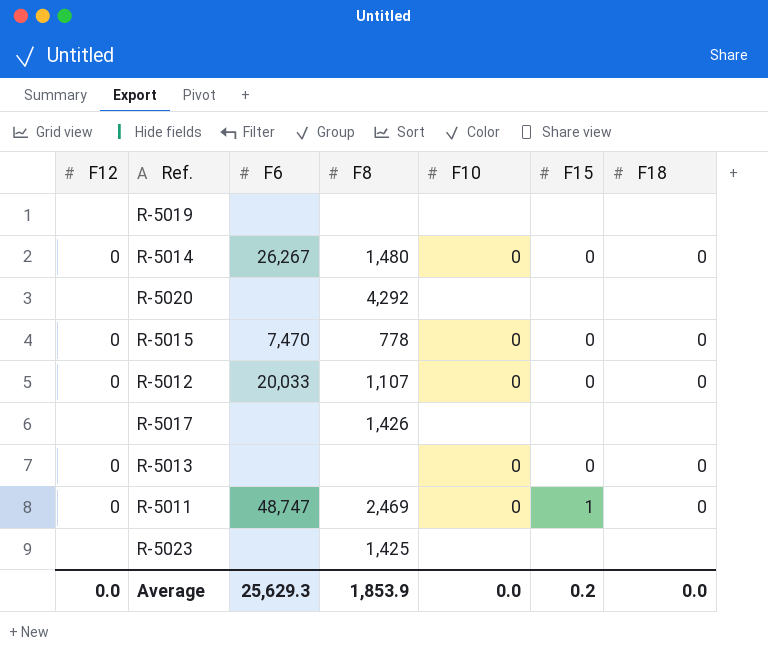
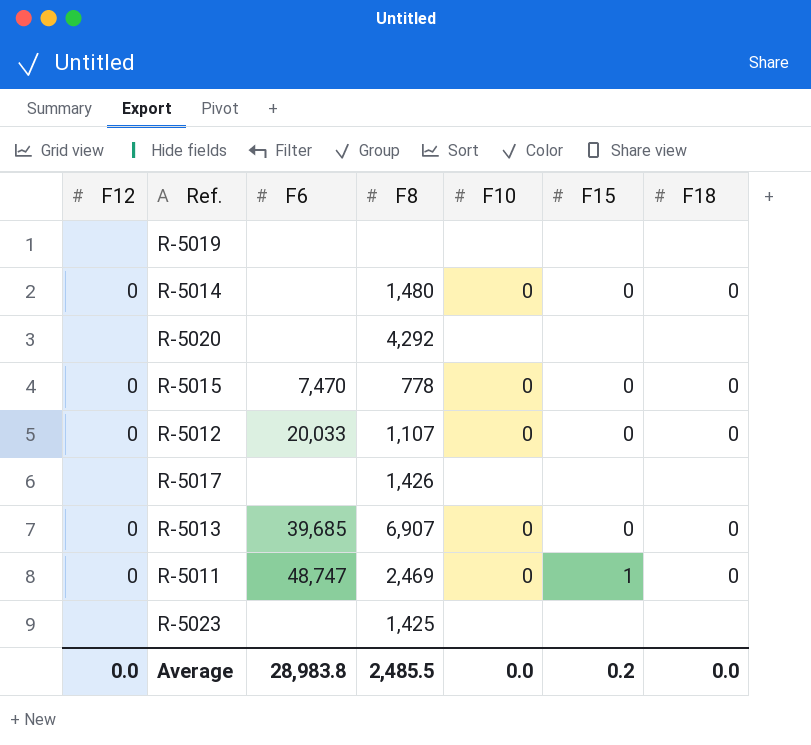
R-5014 | F6: 26,267 -> none
R-5013 | F6: none -> 39,685
R-5013 | F8: none -> 6,907
Average | F6: 25,629.3 -> 28,983.8
Average | F8: 1,853.9 -> 2,485.5

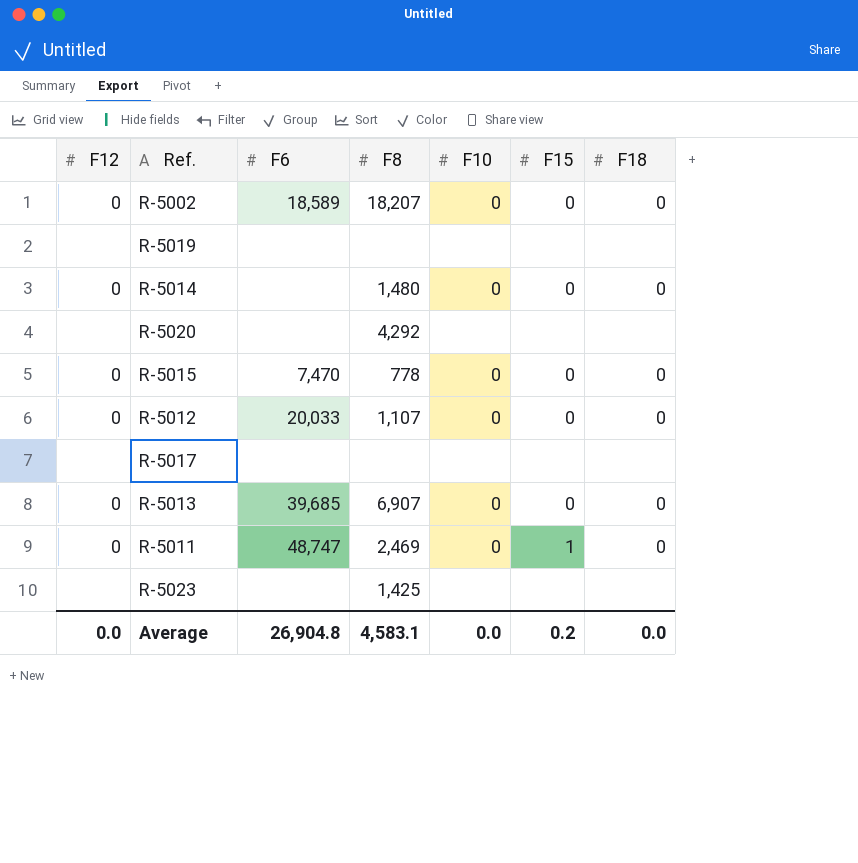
row R-5002: none -> 0 | 18,589 | 18,207 | 0 | 0 | 0
R-5017 | F8: 1,426 -> none
Average | F6: 28,983.8 -> 26,904.8
Average | F8: 2,485.5 -> 4,583.1

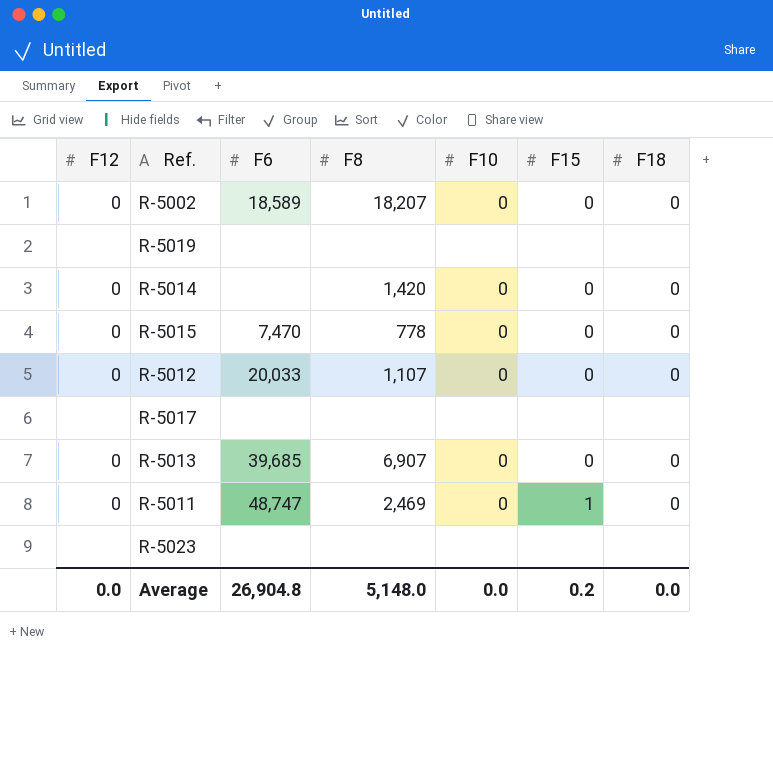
row R-5020: none | none | 4,292 | none | none | none -> none
R-5014 | F8: 1,480 -> 1,420
R-5023 | F8: 1,425 -> none
Average | F8: 4,583.1 -> 5,148.0

